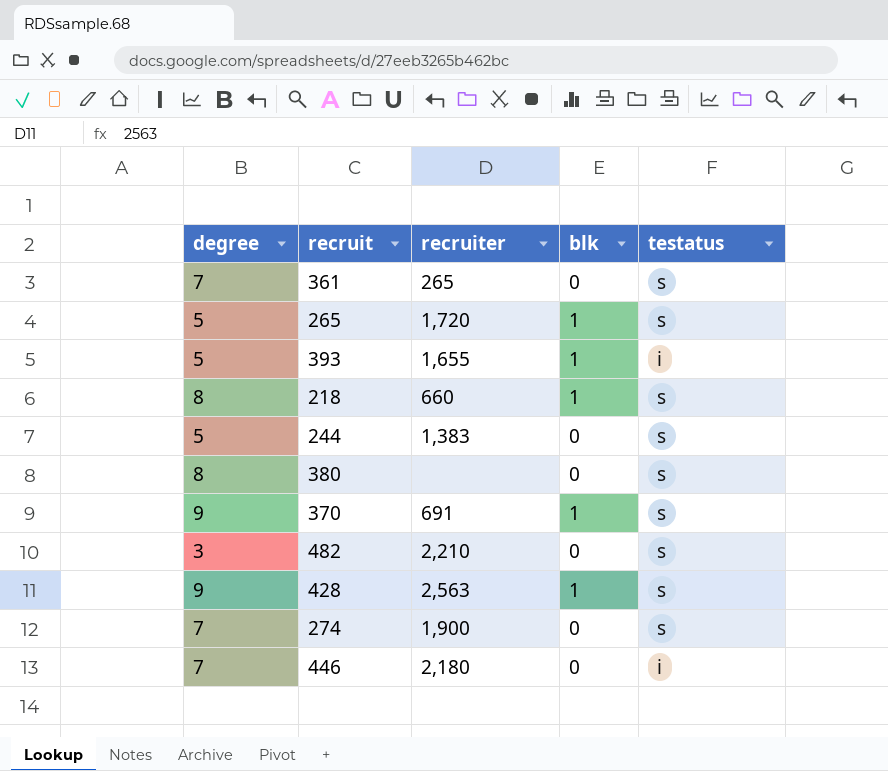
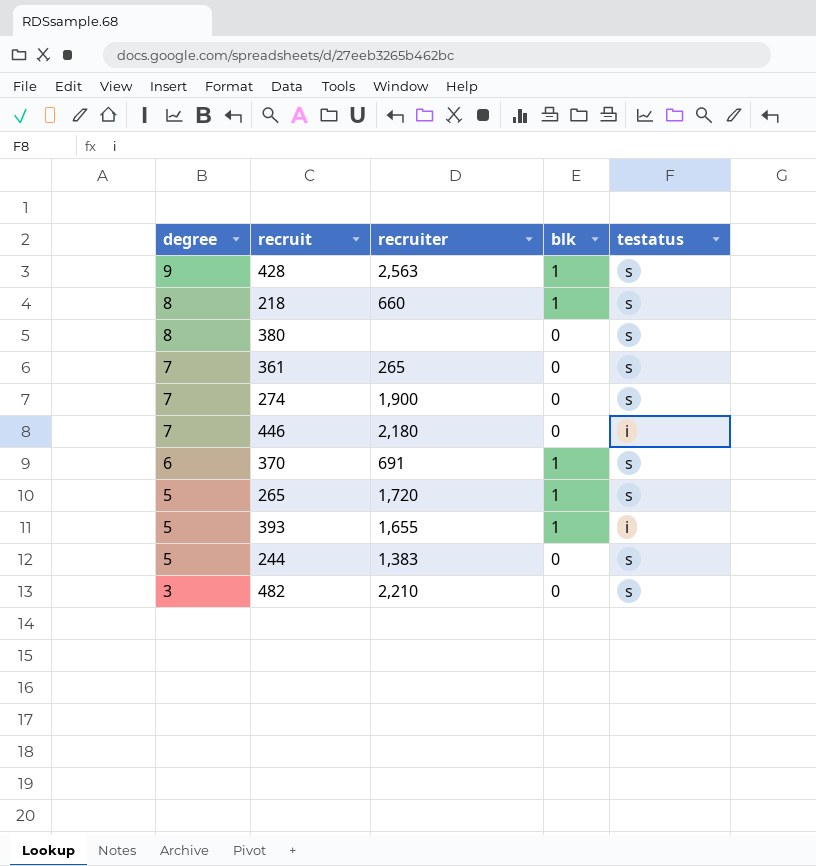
row order: none -> degree descending
370 | degree: 9 -> 6

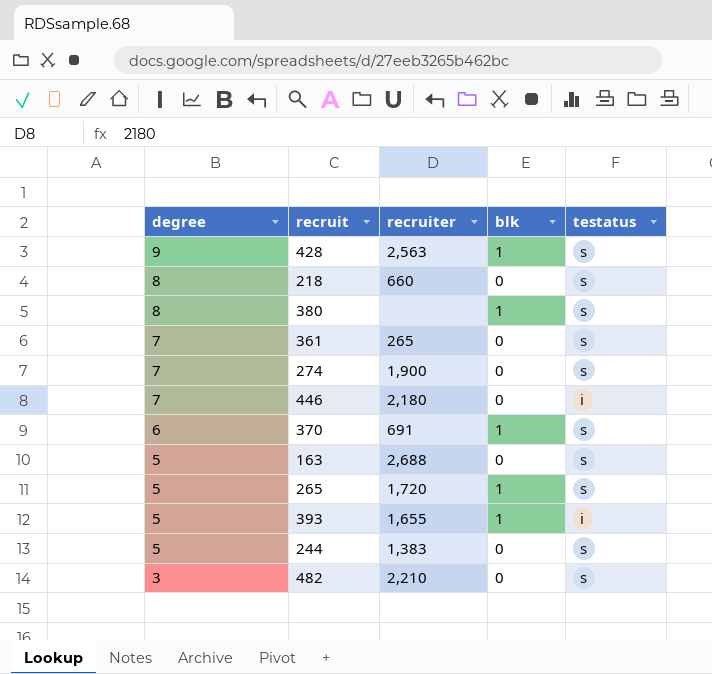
218 | blk: 1 -> 0
380 | blk: 0 -> 1
row 163: none -> 5 | 2,688 | 0 | s

